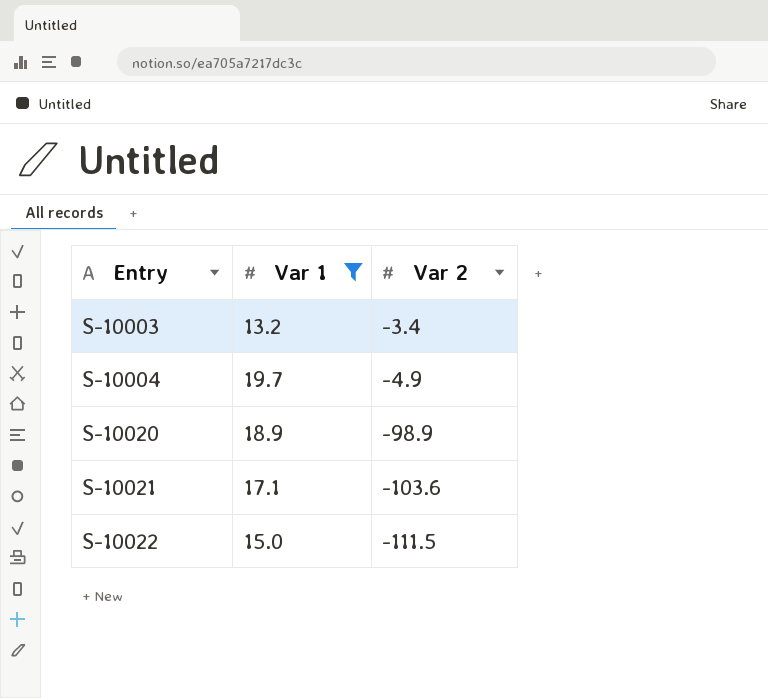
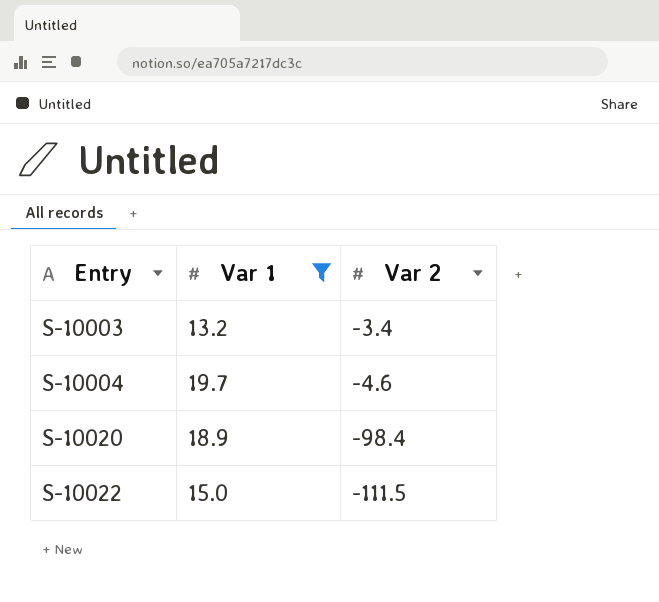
row S-10021: 17.1 | -103.6 -> none
S-10004 | Var 2: -4.9 -> -4.6
S-10020 | Var 2: -98.9 -> -98.4

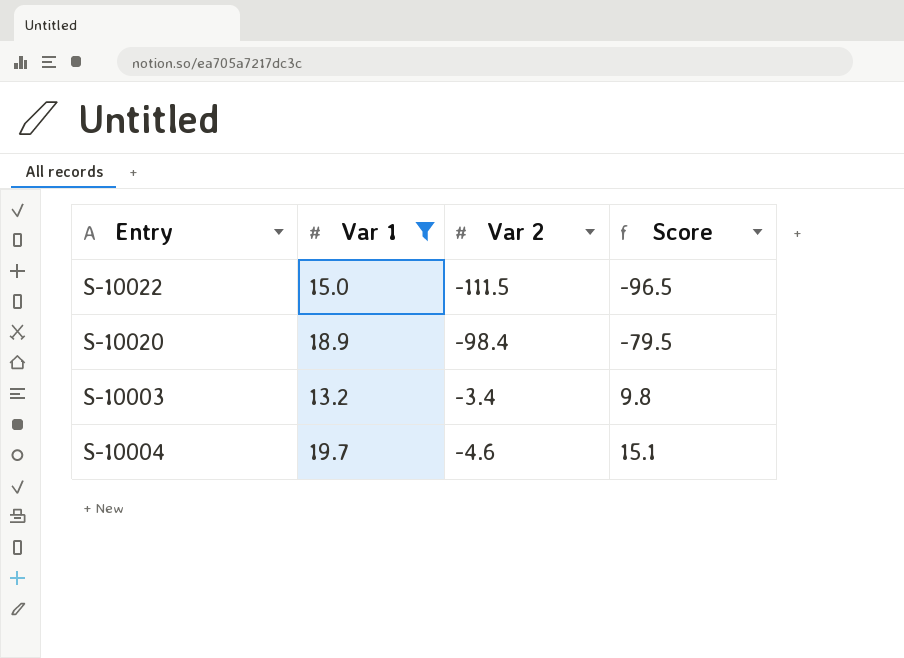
row order: Entry ascending -> Score ascending
column Score | formula: none -> [Var 1] + [Var 2]

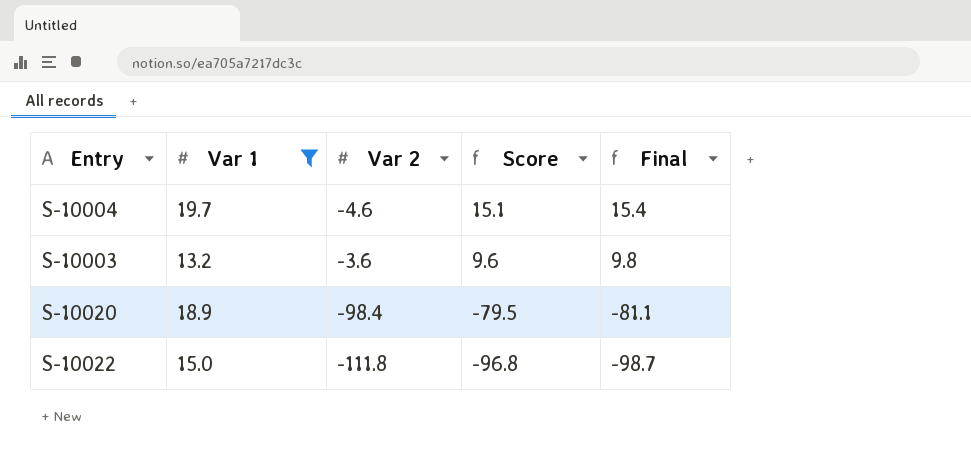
row order: Score ascending -> Score descending
column Final | formula: none -> [Score] * 1.02
S-10003 | Var 2: -3.4 -> -3.6
S-10003 | Score: 9.8 -> 9.6
S-10022 | Var 2: -111.5 -> -111.8
S-10022 | Score: -96.5 -> -96.8

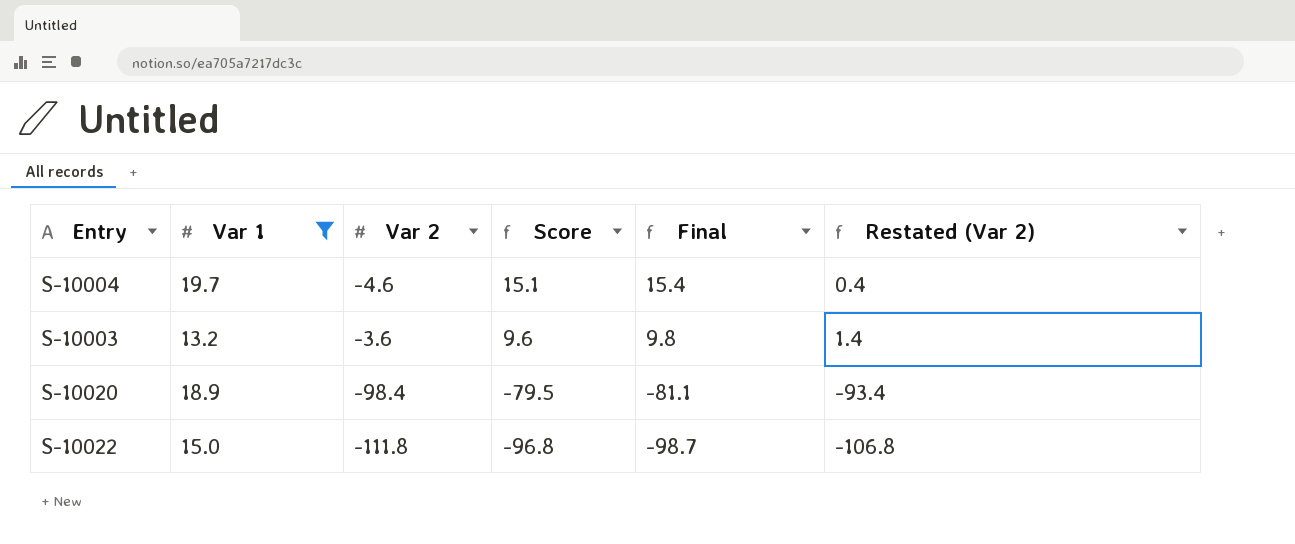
column Restated (Var 2) | formula: none -> [Var 2] + 5

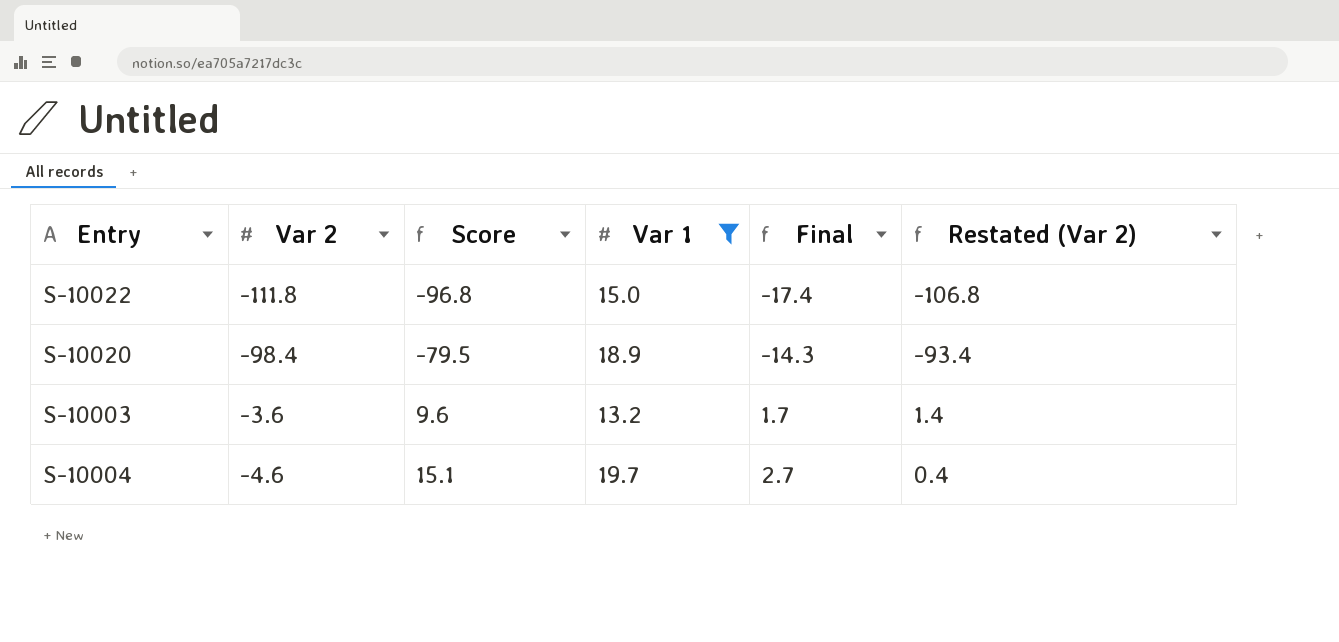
row order: Score descending -> Score ascending
column Var 1 | position: 2 -> 4
column Final | formula: [Score] * 1.02 -> [Score] * 0.18

